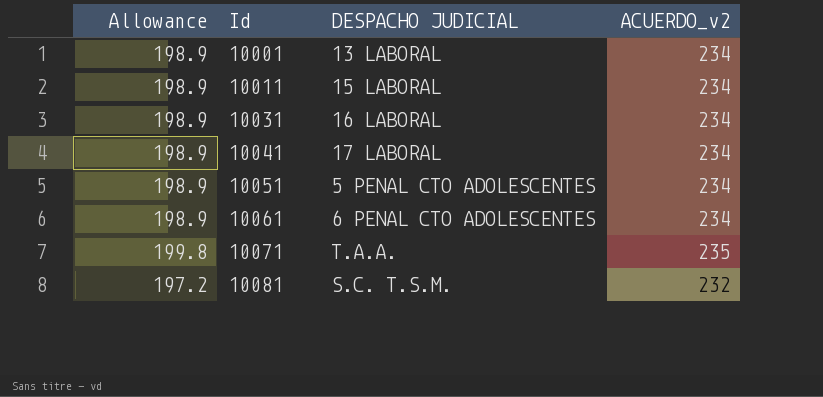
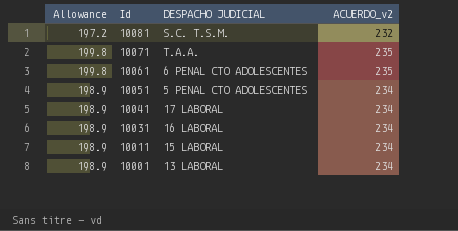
row order: Id ascending -> Id descending
10061 | Allowance: 198.9 -> 199.8
10061 | ACUERDO_v2: 234 -> 235

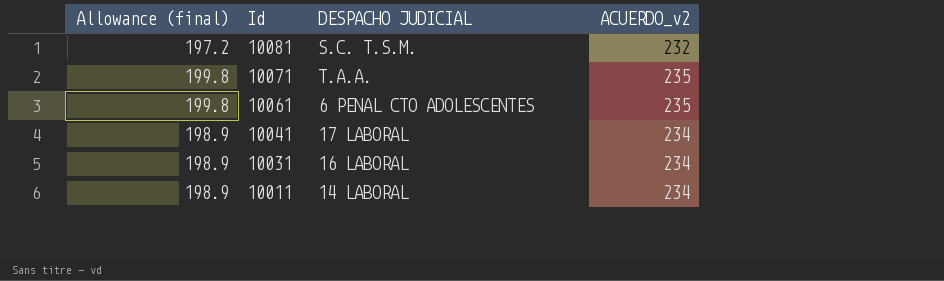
column name: Allowance -> Allowance (final)
row 10051: 198.9 | 5 PENAL CTO ADOLESCENTES | 234 -> none
row 10001: 198.9 | 13 LABORAL | 234 -> none
10011 | DESPACHO JUDICIAL: 15 LABORAL -> 14 LABORAL

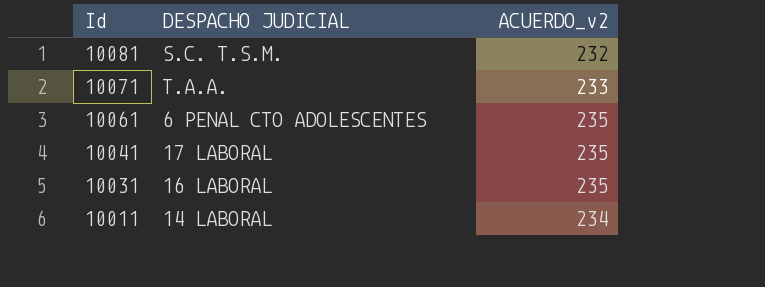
column Allowance (final) | formula: [ACUERDO_v2] * 0.85 -> none
10071 | ACUERDO_v2: 235 -> 233
10041 | ACUERDO_v2: 234 -> 235
10031 | ACUERDO_v2: 234 -> 235

